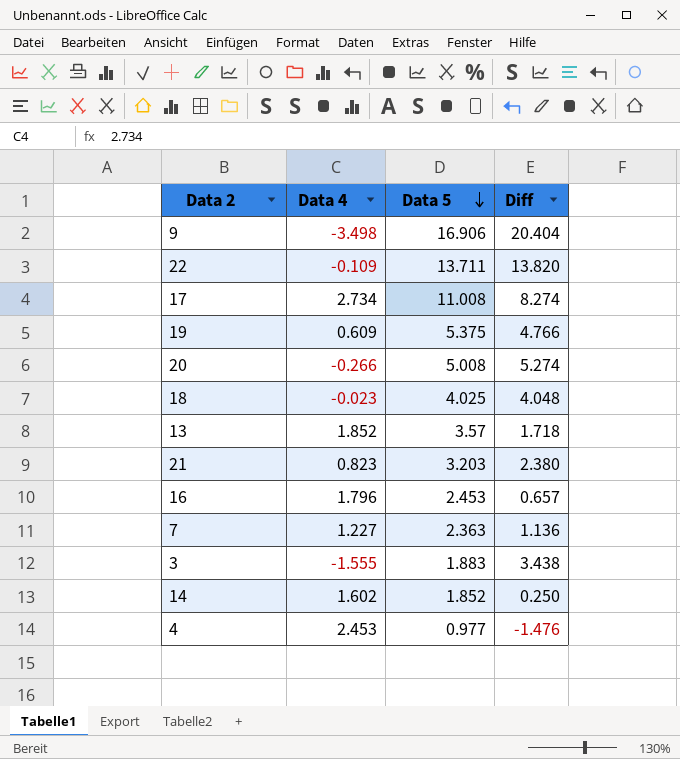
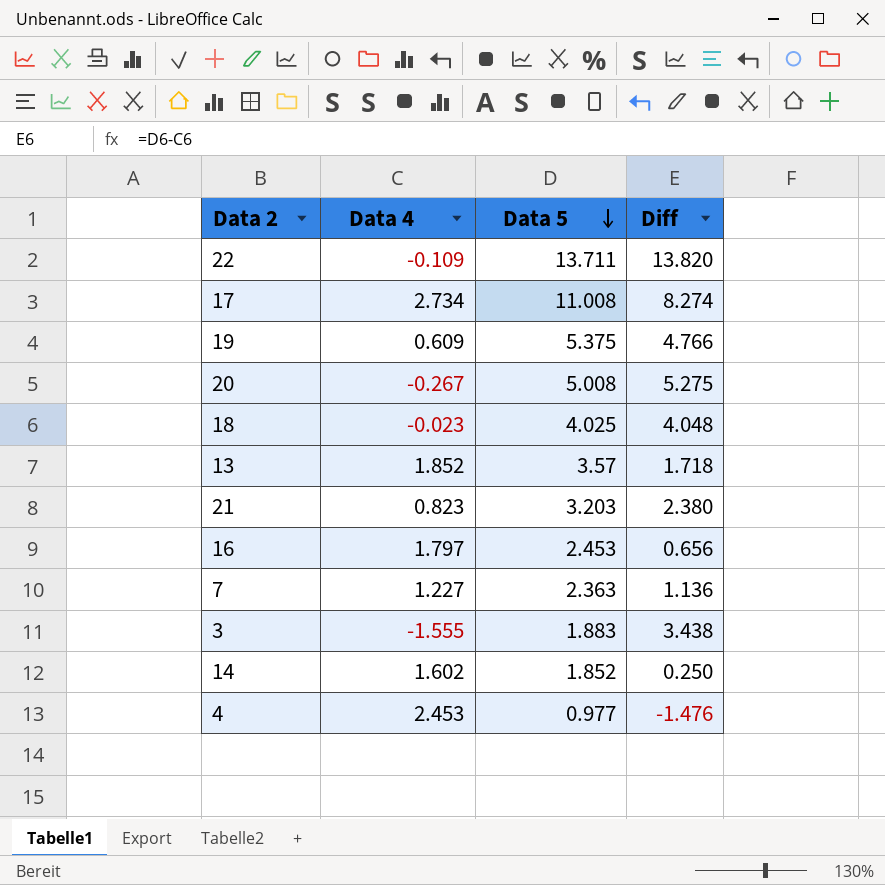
row 9: -3.498 | 16.906 | 20.404 -> none
20 | Data 4: -0.266 -> -0.267
20 | Diff: 5.274 -> 5.275
16 | Data 4: 1.796 -> 1.797
16 | Diff: 0.657 -> 0.656

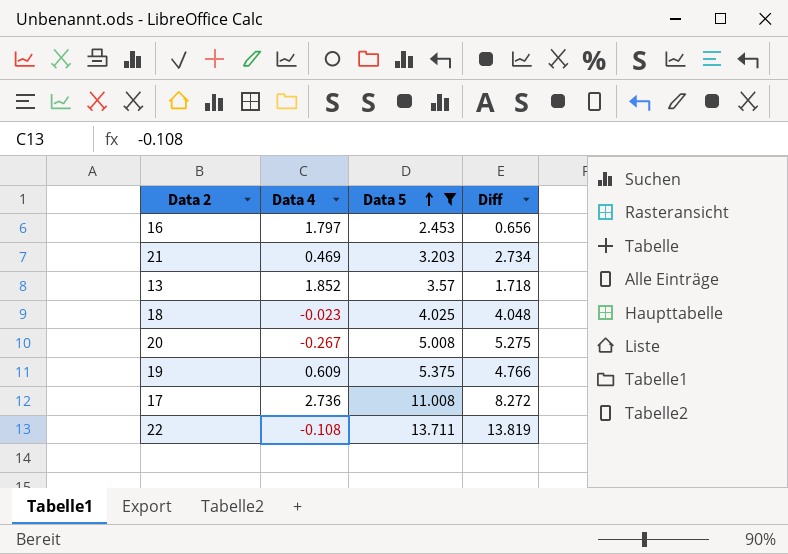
filter: none -> Data 5 >= 2.453
row order: Data 5 descending -> Data 5 ascending
21 | Data 4: 0.823 -> 0.469
21 | Diff: 2.380 -> 2.734
17 | Data 4: 2.734 -> 2.736
17 | Diff: 8.274 -> 8.272
22 | Data 4: -0.109 -> -0.108
22 | Diff: 13.820 -> 13.819

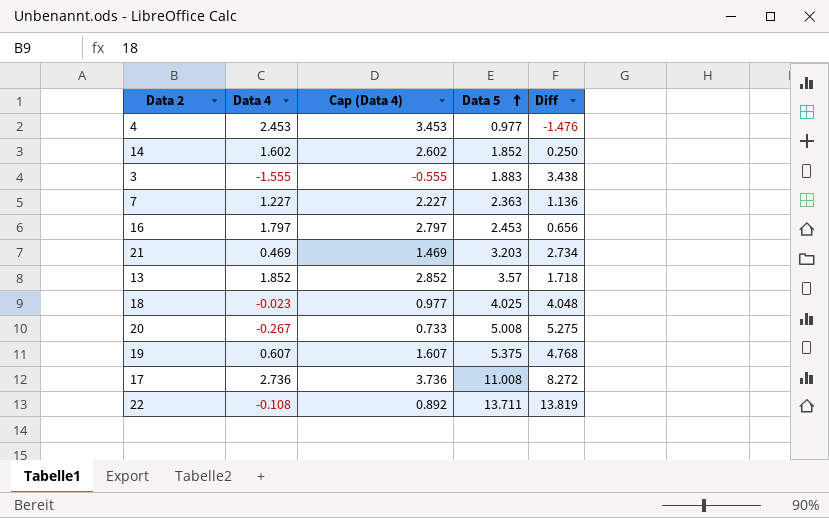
filter: Data 5 >= 2.453 -> none
column Cap (Data 4) | formula: none -> [Data 4] + 1
19 | Data 4: 0.609 -> 0.607
19 | Diff: 4.766 -> 4.768

